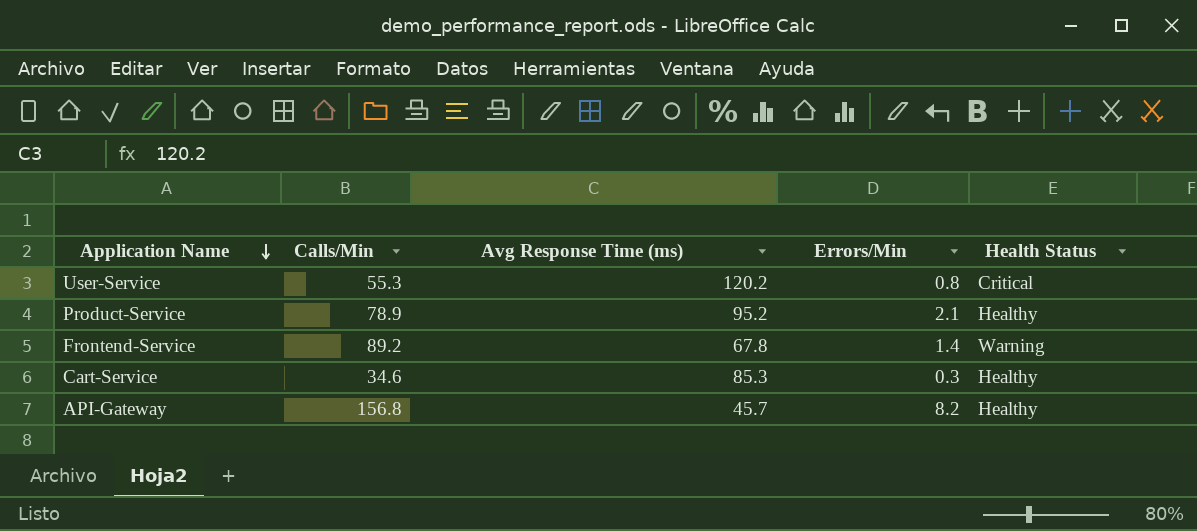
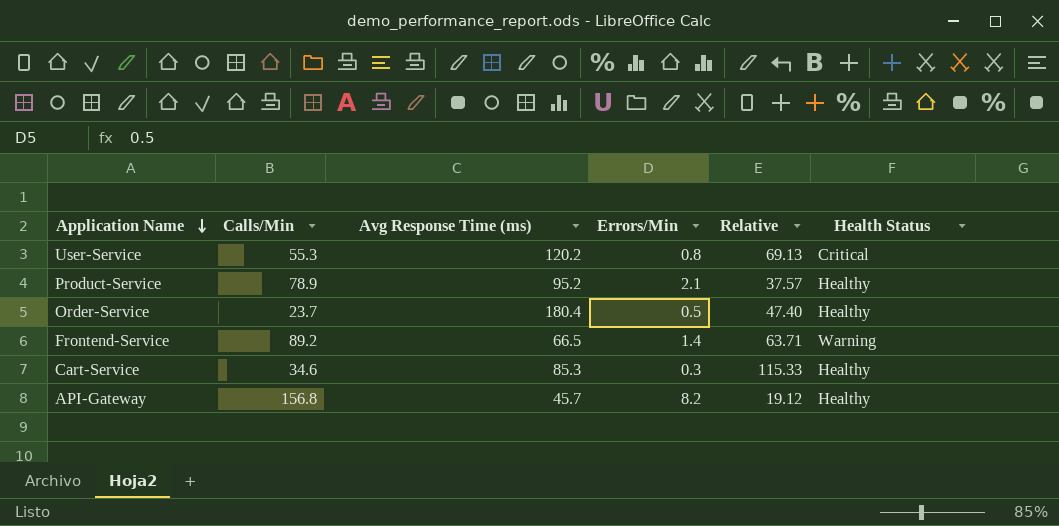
column Relative | formula: none -> [Calls/Min] / [Errors/Min]
row Order-Service: none -> 23.7 | 180.4 | 0.5 | 47.40 | Healthy
Frontend-Service | Avg Response Time (ms): 67.8 -> 66.5

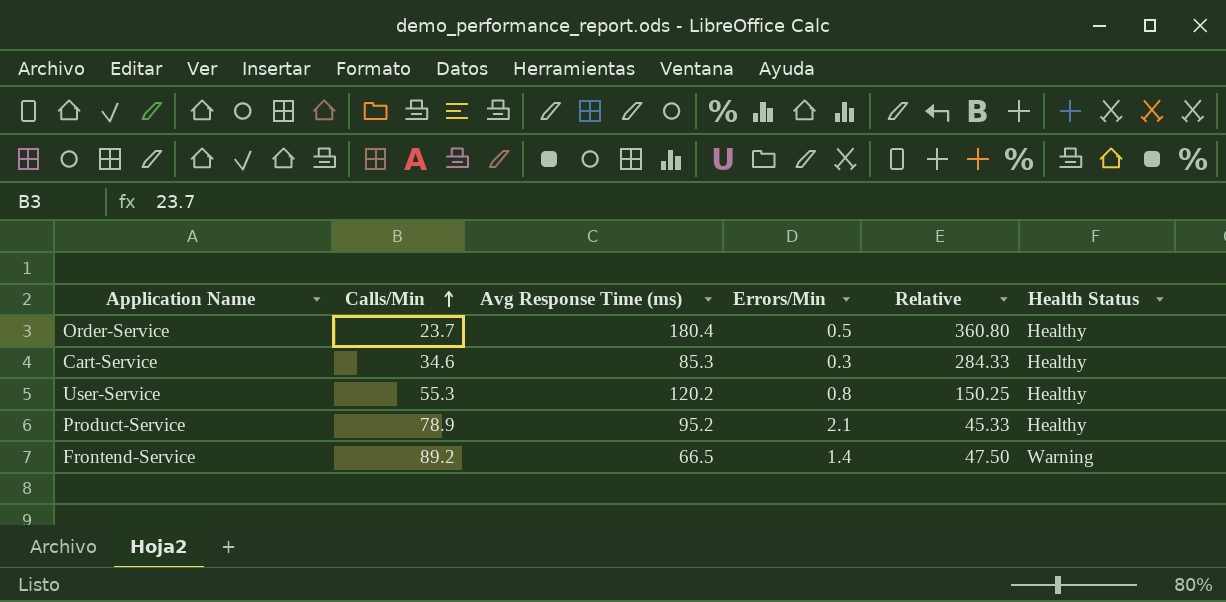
row order: Application Name descending -> Calls/Min ascending
column Relative | formula: [Calls/Min] / [Errors/Min] -> [Avg Response Time (ms)] / [Errors/Min]
row API-Gateway: 156.8 | 45.7 | 8.2 | 19.12 | Healthy -> none
User-Service | Health Status: Critical -> Healthy

